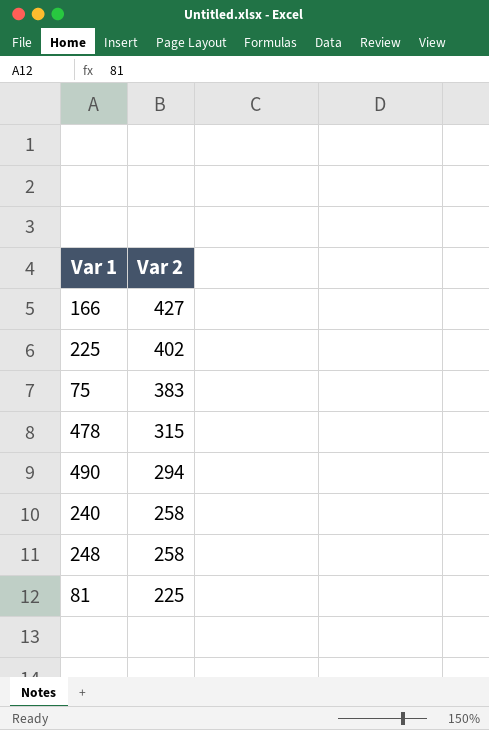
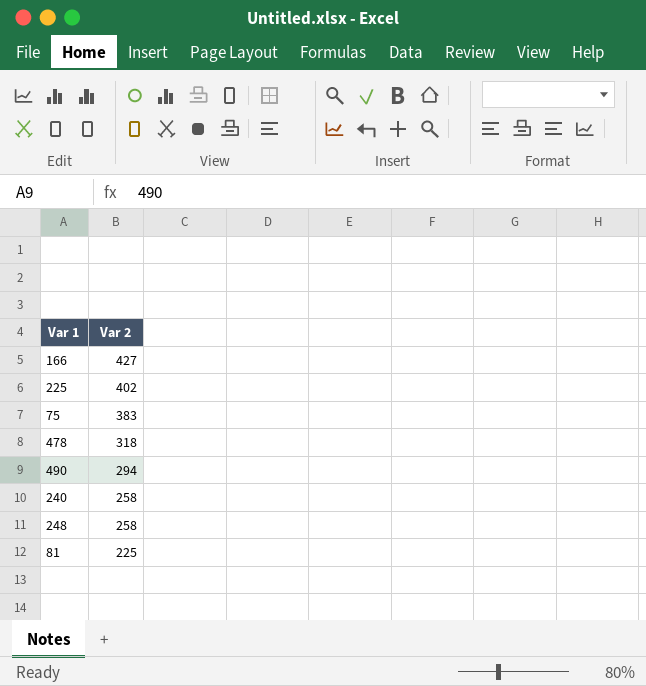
478 | Var 2: 315 -> 318

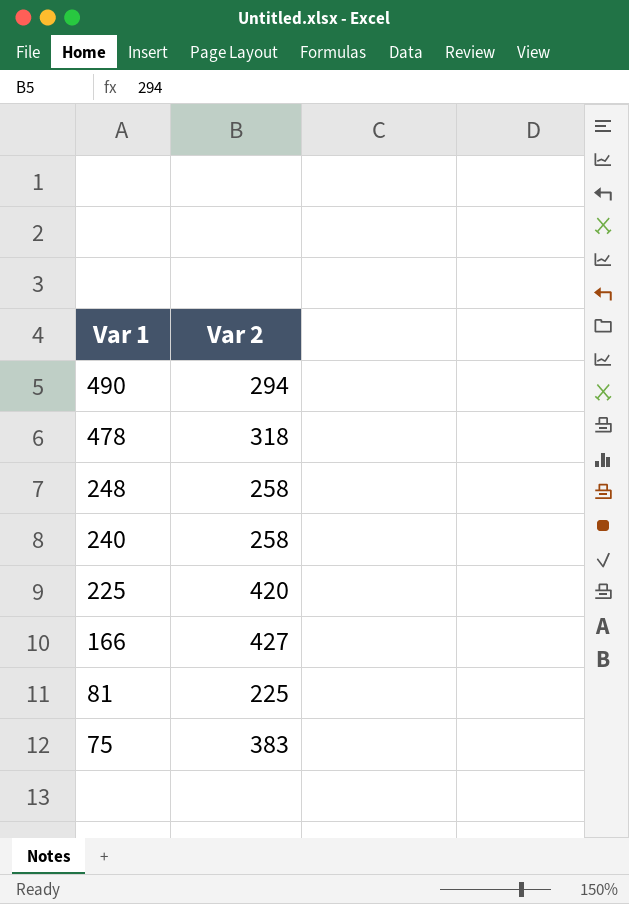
row order: Var 2 descending -> Var 1 descending
225 | Var 2: 402 -> 420

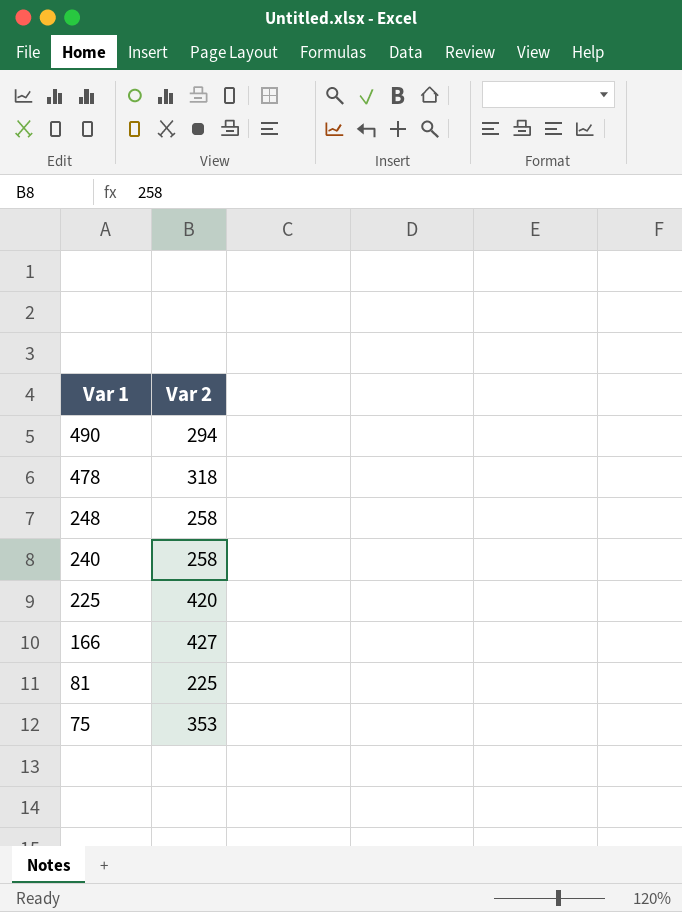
75 | Var 2: 383 -> 353

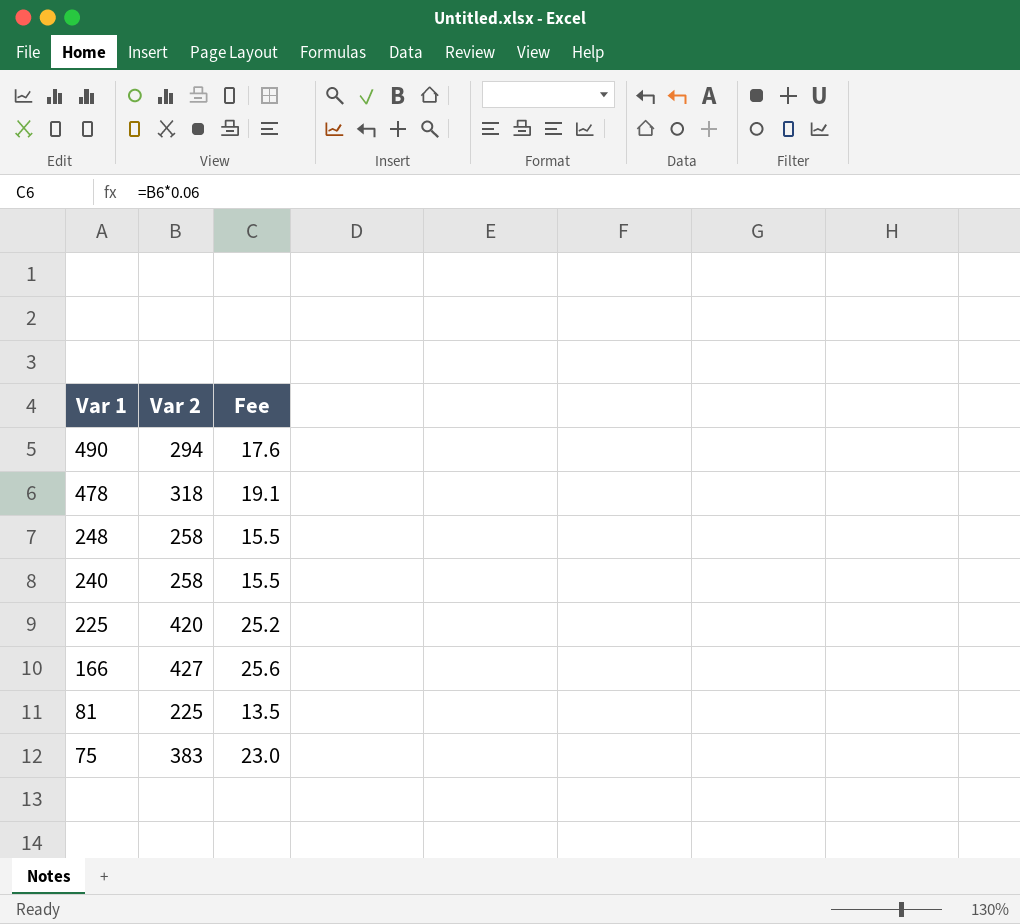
column Fee | formula: none -> [Var 2] * 0.06
75 | Var 2: 353 -> 383

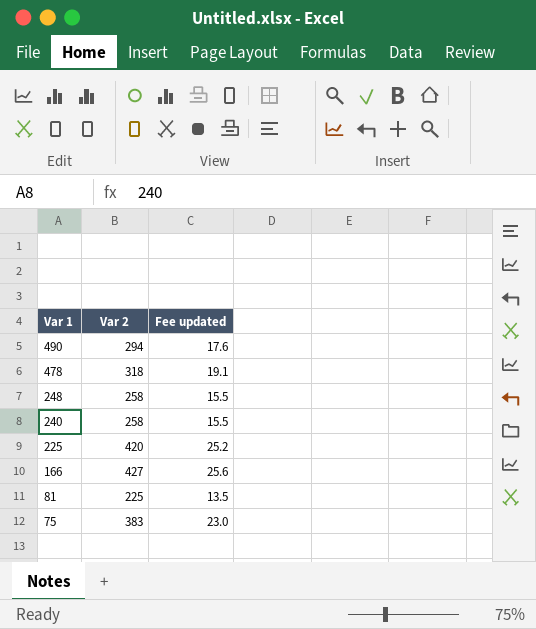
column name: Fee -> Fee updated

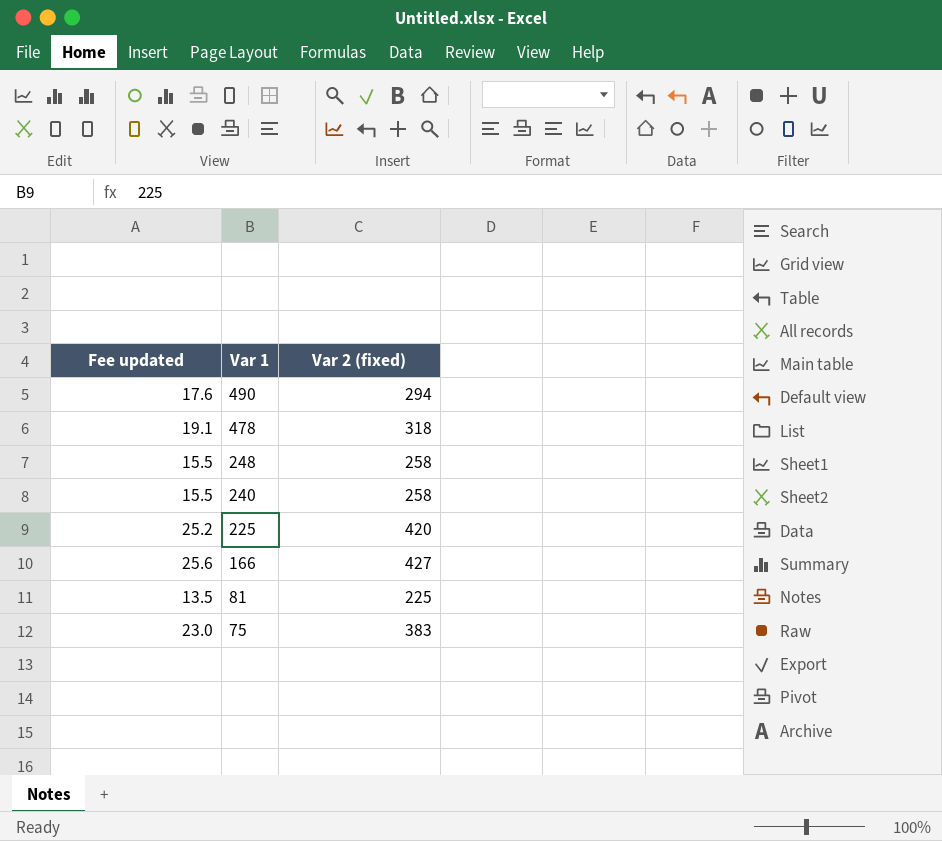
column Fee updated | position: 3 -> 1
column name: Var 2 -> Var 2 (fixed)

